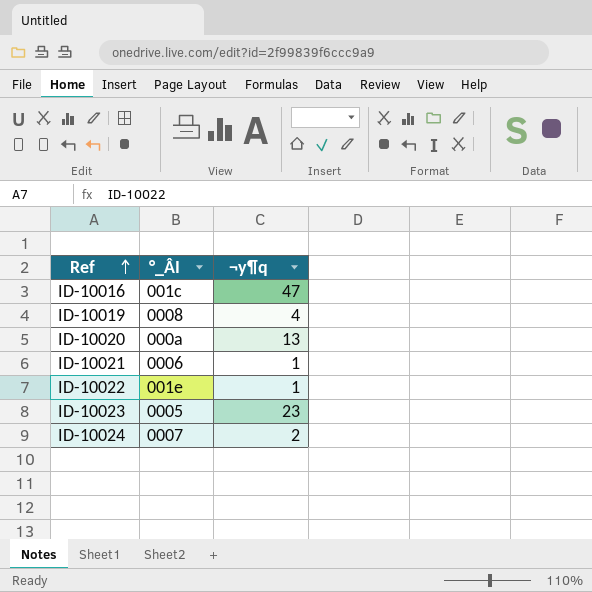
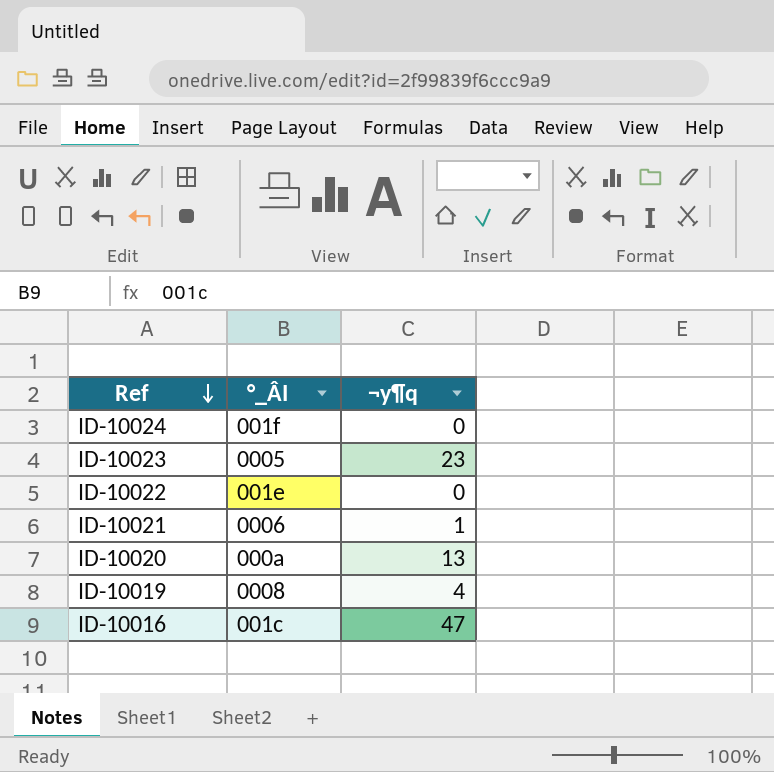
row order: Ref ascending -> Ref descending
ID-10024 | °_ÂI: 0007 -> 001f
ID-10024 | ¬y¶q: 2 -> 0
ID-10022 | ¬y¶q: 1 -> 0

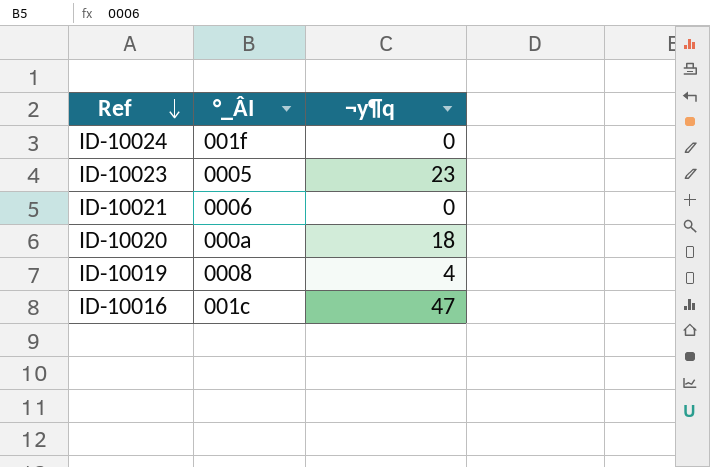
row ID-10022: 001e | 0 -> none
ID-10021 | ¬y¶q: 1 -> 0
ID-10020 | ¬y¶q: 13 -> 18

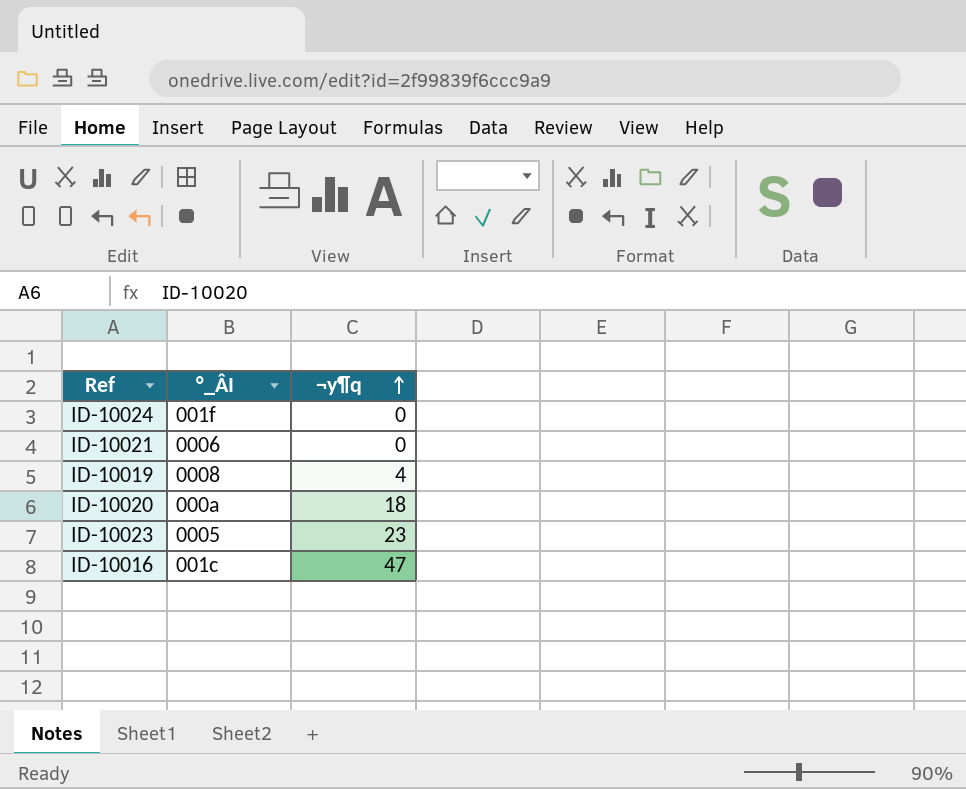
row order: Ref descending -> ¬y¶q ascending

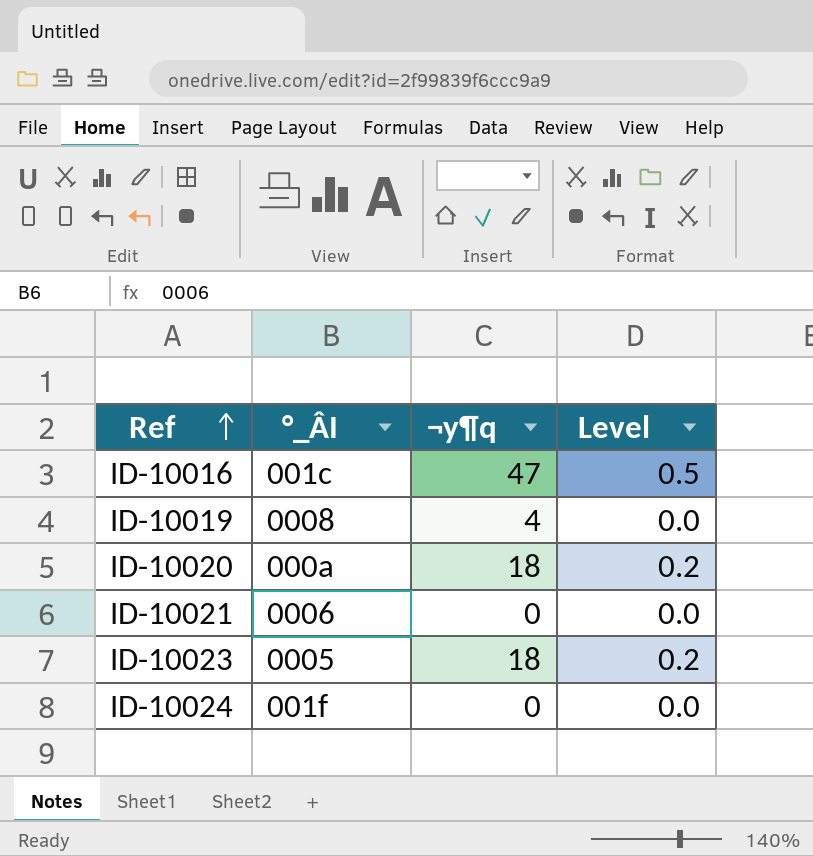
row order: ¬y¶q ascending -> Ref ascending
column Level | formula: none -> [¬y¶q] * 0.01
ID-10023 | ¬y¶q: 23 -> 18

